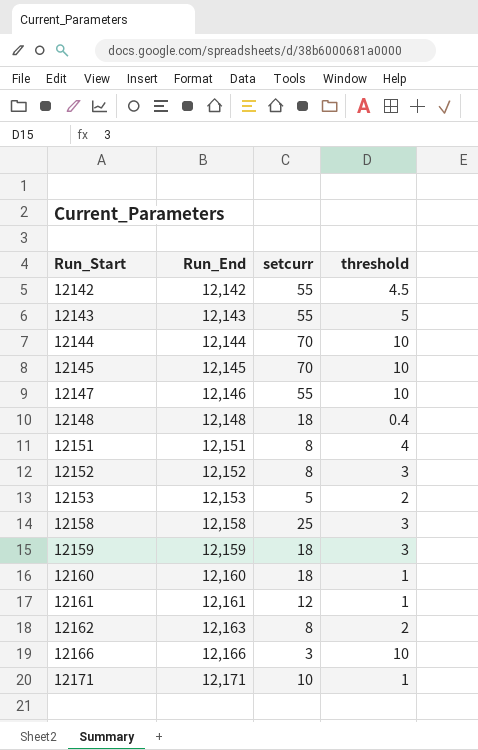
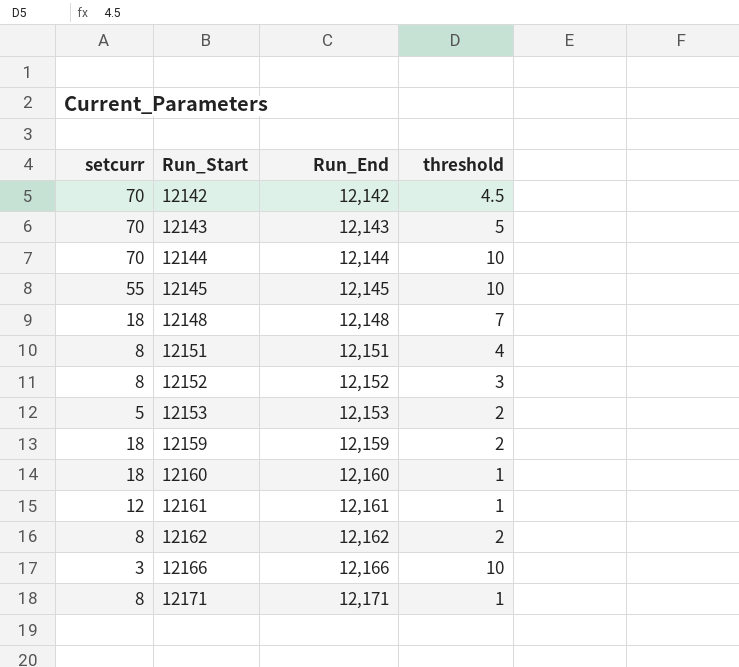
column setcurr | position: 3 -> 1
row 12147: 12,146 | 55 | 10 -> none
row 12158: 12,158 | 25 | 3 -> none
12142 | setcurr: 55 -> 70
12143 | setcurr: 55 -> 70
12145 | setcurr: 70 -> 55
12148 | threshold: 0.4 -> 7
12159 | threshold: 3 -> 2
12162 | Run_End: 12,163 -> 12,162
12171 | setcurr: 10 -> 8

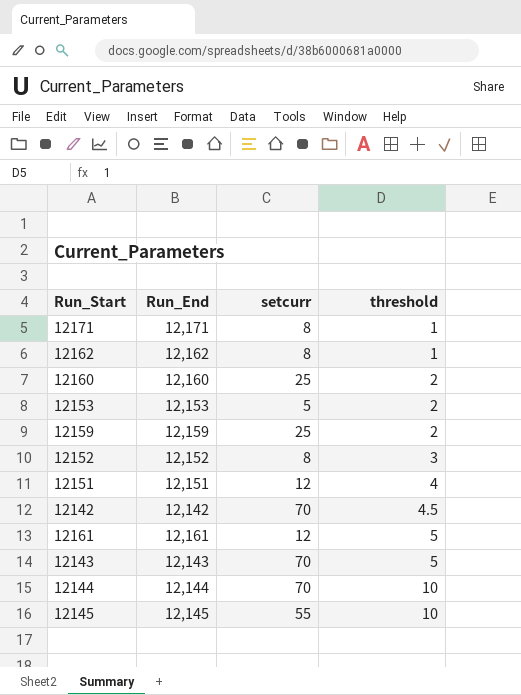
row order: Run_Start ascending -> threshold ascending
column setcurr | position: 1 -> 3
row 12148: 18 | 12,148 | 7 -> none
row 12166: 3 | 12,166 | 10 -> none
12162 | threshold: 2 -> 1
12160 | setcurr: 18 -> 25
12160 | threshold: 1 -> 2
12159 | setcurr: 18 -> 25
12151 | setcurr: 8 -> 12
12161 | threshold: 1 -> 5

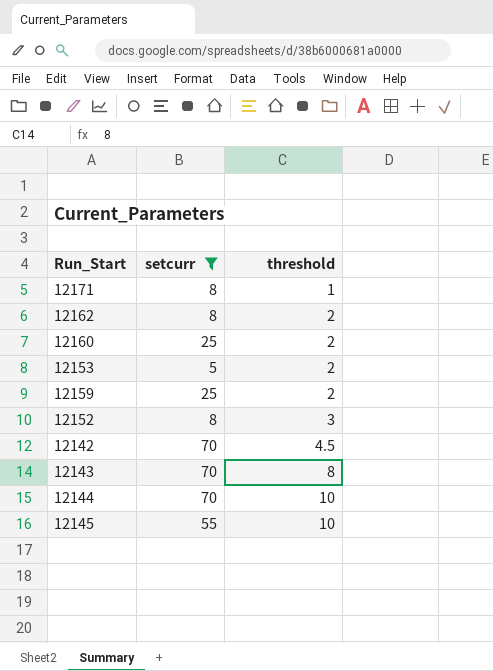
filter: none -> setcurr != 12
column Run_End | position: 2 -> none
12162 | threshold: 1 -> 2
12143 | threshold: 5 -> 8

